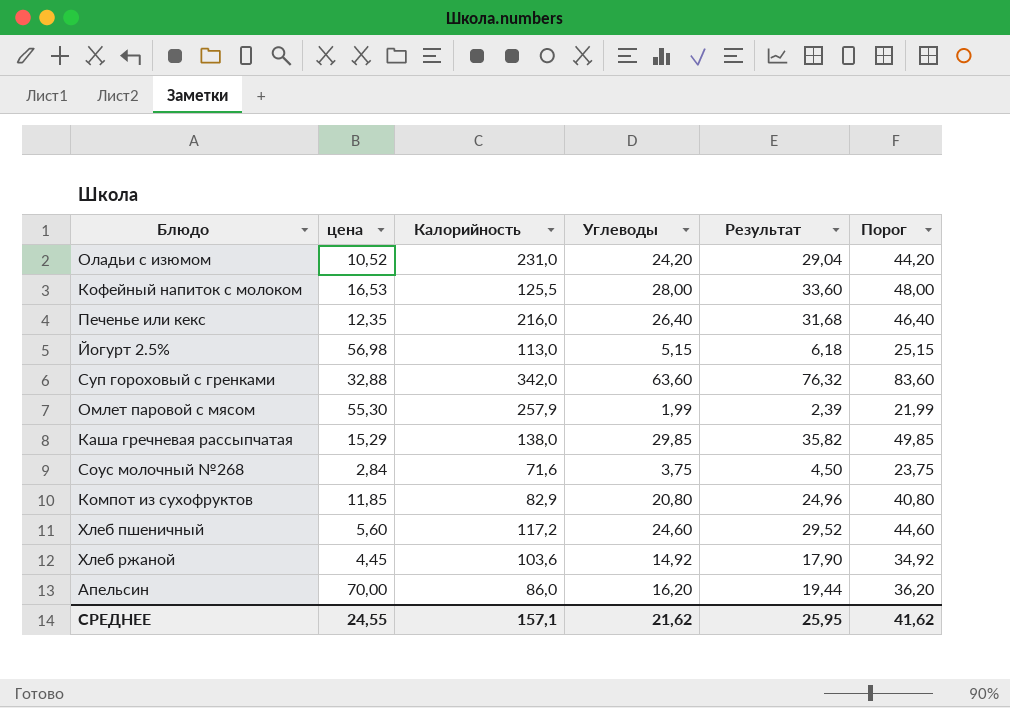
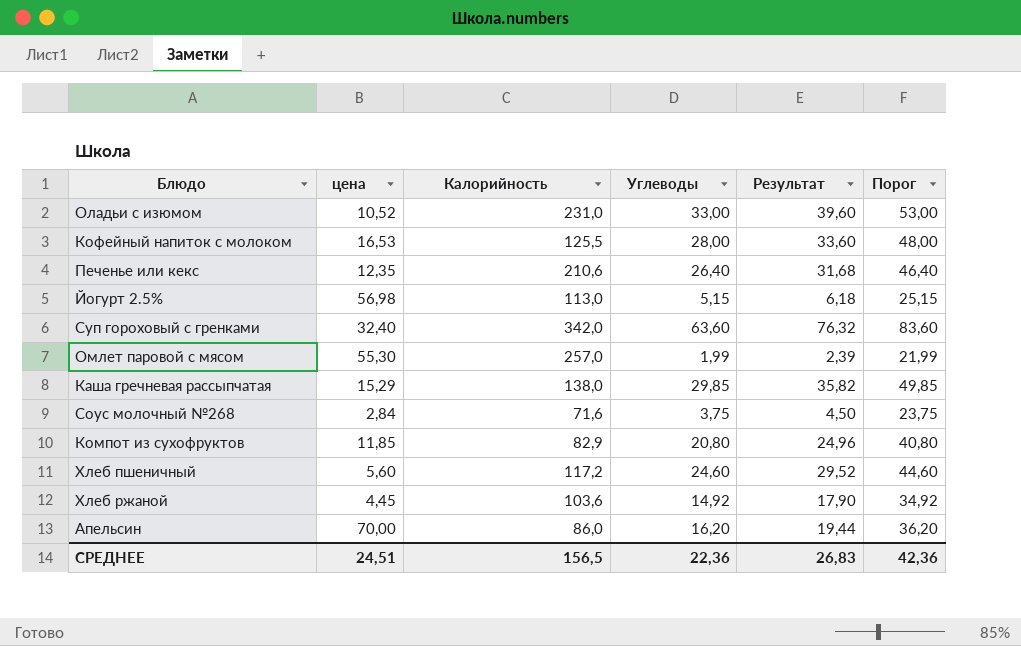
Оладьи с изюмом | Углеводы: 24,20 -> 33,00
Оладьи с изюмом | Результат: 29,04 -> 39,60
Оладьи с изюмом | Порог: 44,20 -> 53,00
Печенье или кекс | Калорийность: 216,0 -> 210,6
Суп гороховый с гренками | цена: 32,88 -> 32,40
Омлет паровой с мясом | Калорийность: 257,9 -> 257,0
СРЕДНЕЕ | цена: 24,55 -> 24,51
СРЕДНЕЕ | Калорийность: 157,1 -> 156,5
СРЕДНЕЕ | Углеводы: 21,62 -> 22,36
СРЕДНЕЕ | Результат: 25,95 -> 26,83
СРЕДНЕЕ | Порог: 41,62 -> 42,36

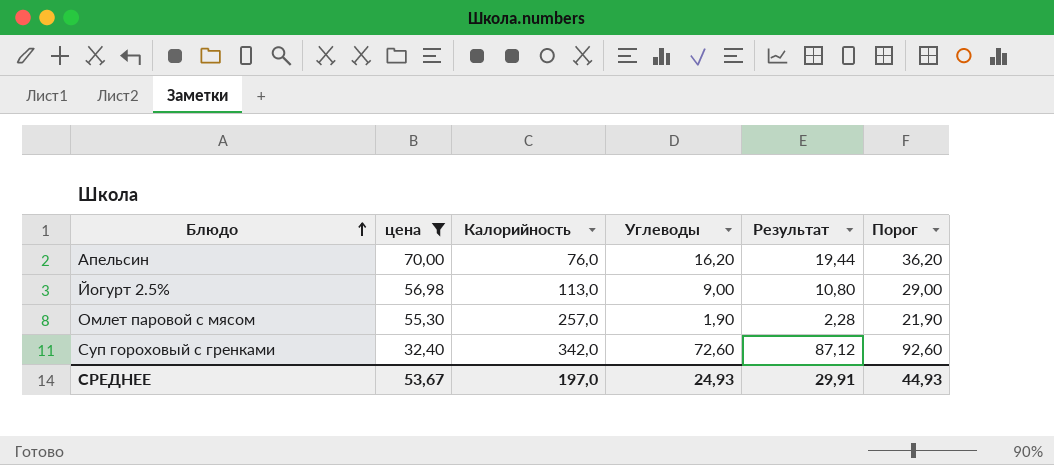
filter: none -> цена >= 32,40
row order: none -> Блюдо ascending
Апельсин | Калорийность: 86,0 -> 76,0
Йогурт 2.5% | Углеводы: 5,15 -> 9,00
Йогурт 2.5% | Результат: 6,18 -> 10,80
Йогурт 2.5% | Порог: 25,15 -> 29,00
Омлет паровой с мясом | Углеводы: 1,99 -> 1,90
Омлет паровой с мясом | Результат: 2,39 -> 2,28
Омлет паровой с мясом | Порог: 21,99 -> 21,90
Суп гороховый с гренками | Углеводы: 63,60 -> 72,60
Суп гороховый с гренками | Результат: 76,32 -> 87,12
Суп гороховый с гренками | Порог: 83,60 -> 92,60
СРЕДНЕЕ | цена: 24,51 -> 53,67
СРЕДНЕЕ | Калорийность: 156,5 -> 197,0
СРЕДНЕЕ | Углеводы: 22,36 -> 24,93
СРЕДНЕЕ | Результат: 26,83 -> 29,91
СРЕДНЕЕ | Порог: 42,36 -> 44,93

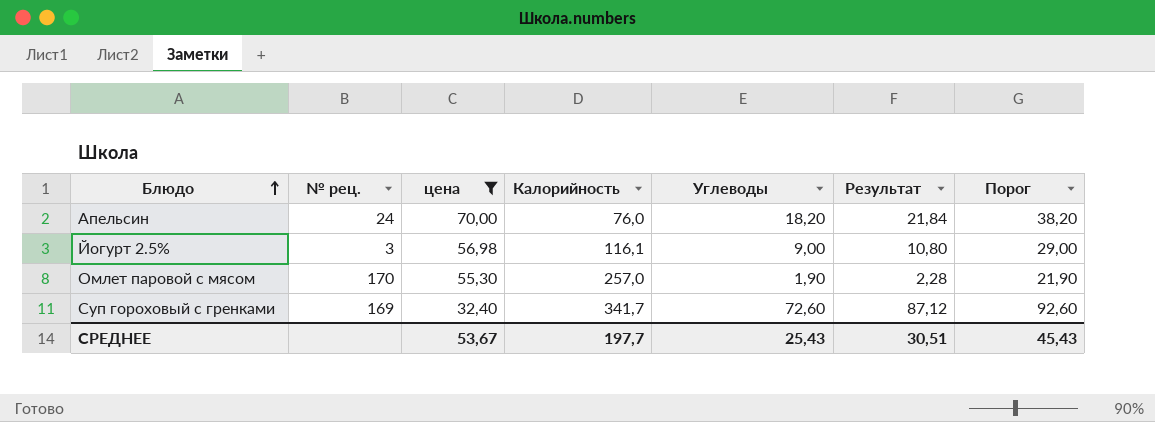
column № рец. | position: none -> 2
Апельсин | Углеводы: 16,20 -> 18,20
Апельсин | Результат: 19,44 -> 21,84
Апельсин | Порог: 36,20 -> 38,20
Йогурт 2.5% | Калорийность: 113,0 -> 116,1
Суп гороховый с гренками | Калорийность: 342,0 -> 341,7
СРЕДНЕЕ | Калорийность: 197,0 -> 197,7
СРЕДНЕЕ | Углеводы: 24,93 -> 25,43
СРЕДНЕЕ | Результат: 29,91 -> 30,51
СРЕДНЕЕ | Порог: 44,93 -> 45,43

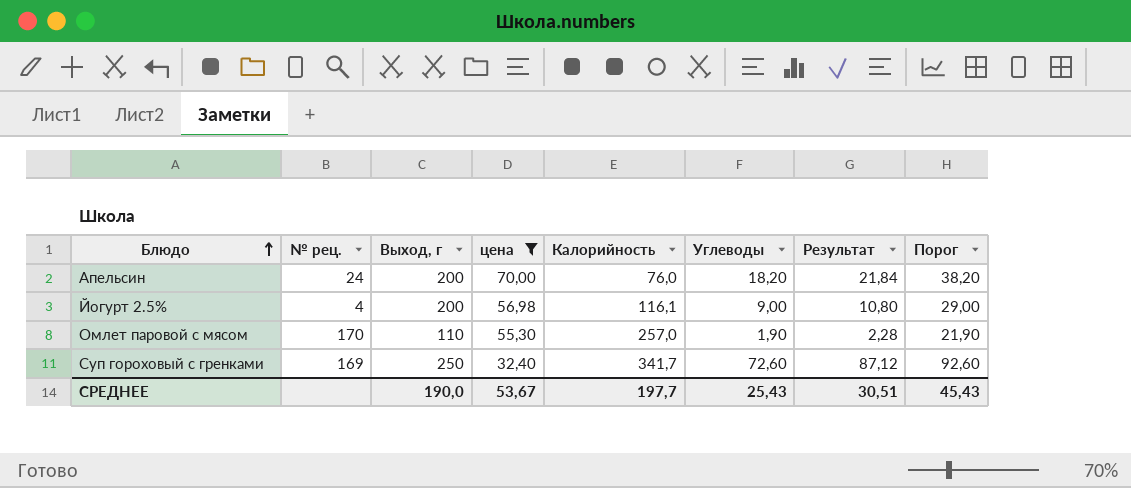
column Выход, г | position: none -> 3
Йогурт 2.5% | № рец.: 3 -> 4

